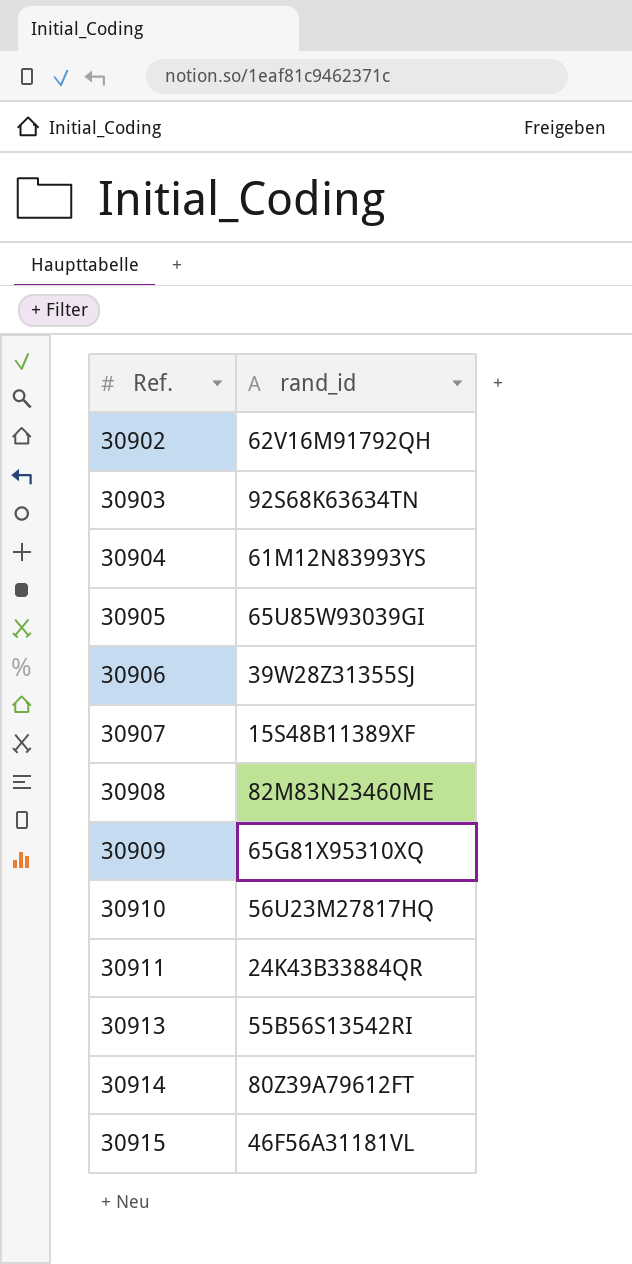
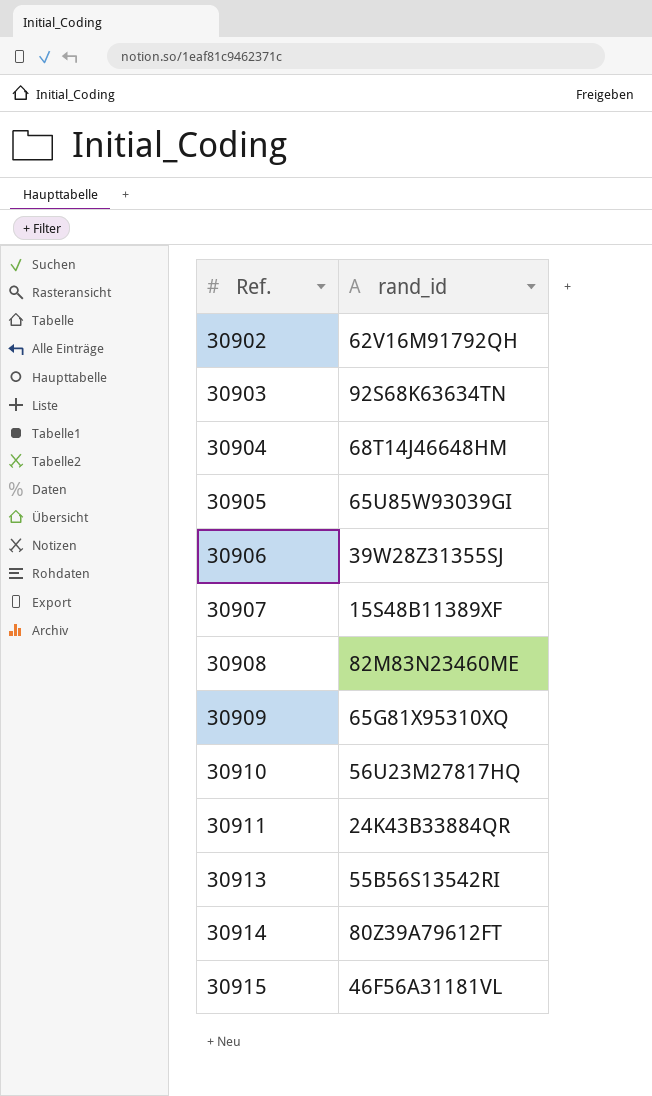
30904 | rand_id: 61M12N83993YS -> 68T14J46648HM

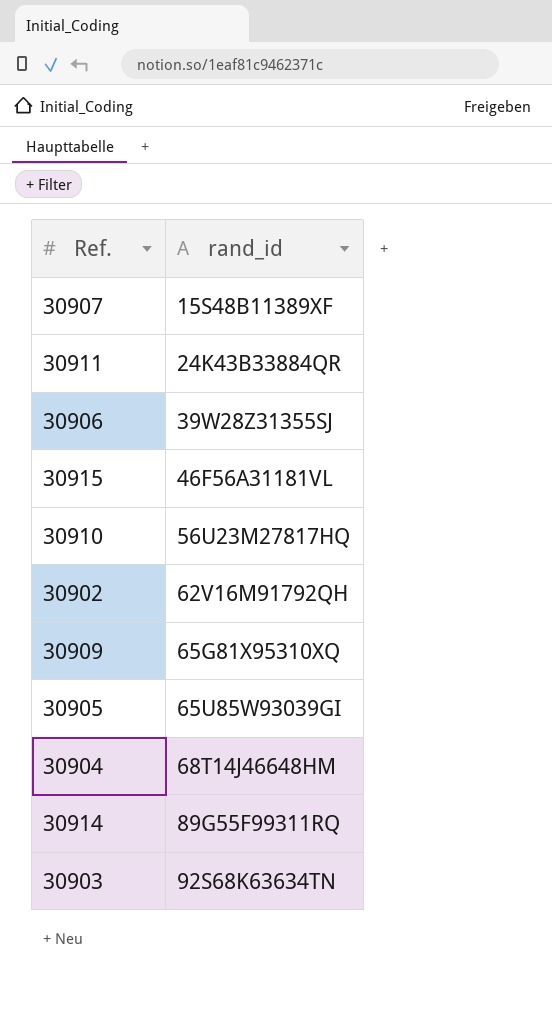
row order: Ref. ascending -> rand_id ascending
row 30908: 82M83N23460ME -> none
row 30913: 55B56S13542RI -> none
30914 | rand_id: 80Z39A79612FT -> 89G55F99311RQ

